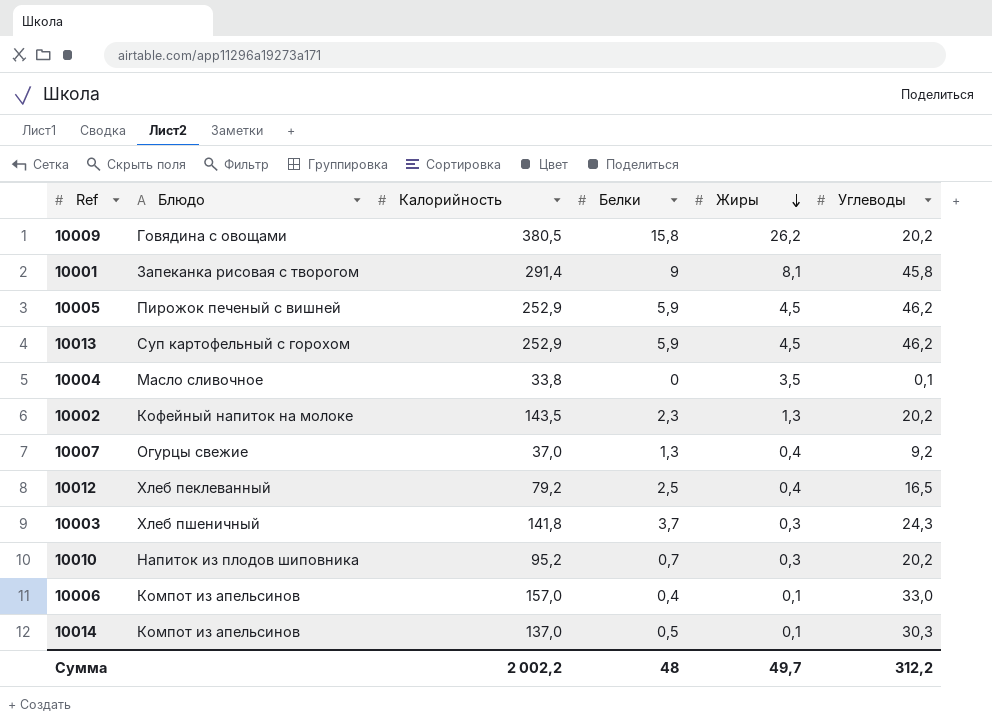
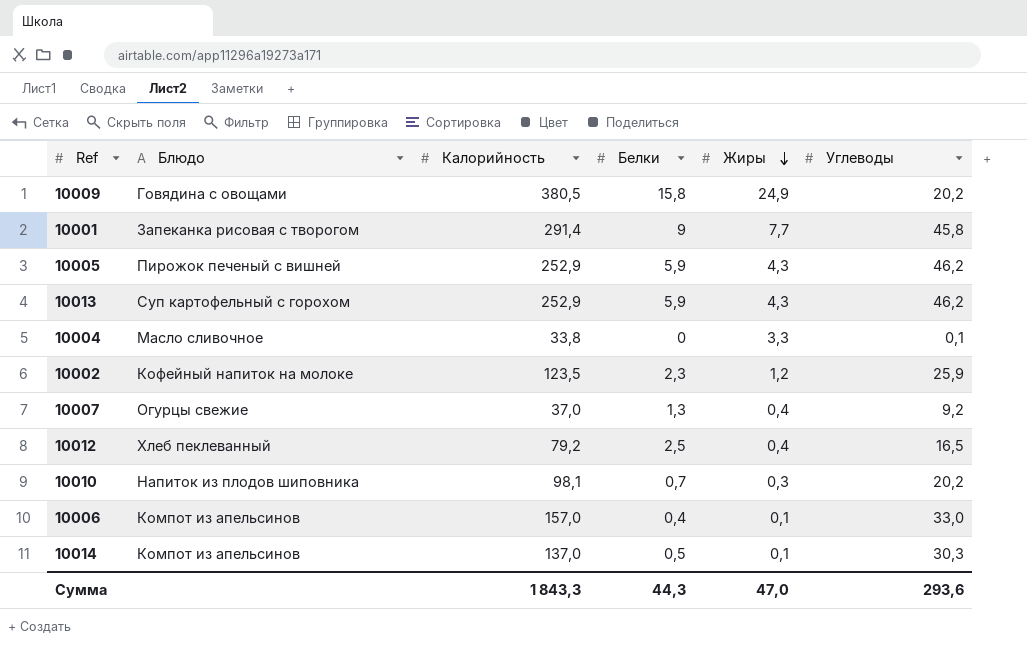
row 10003: Хлеб пшеничный | 141,8 | 3,7 | 0,3 | 24,3 -> none
10009 | Жиры: 26,2 -> 24,9
10001 | Жиры: 8,1 -> 7,7
10005 | Жиры: 4,5 -> 4,3
10013 | Жиры: 4,5 -> 4,3
10004 | Жиры: 3,5 -> 3,3
10002 | Калорийность: 143,5 -> 123,5
10002 | Жиры: 1,3 -> 1,2
10002 | Углеводы: 20,2 -> 25,9
10010 | Калорийность: 95,2 -> 98,1
Сумма | Калорийность: 2 002,2 -> 1 843,3
Сумма | Белки: 48 -> 44,3
Сумма | Жиры: 49,7 -> 47,0
Сумма | Углеводы: 312,2 -> 293,6

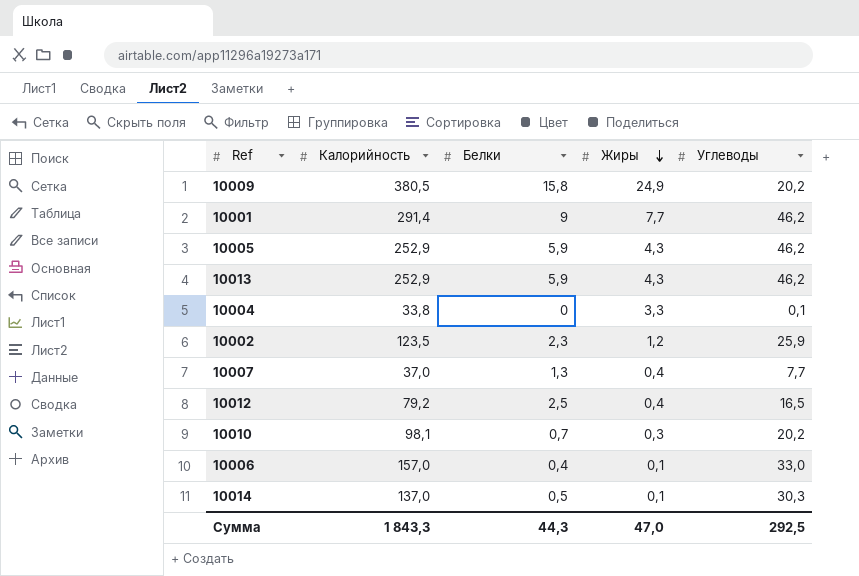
column Блюдо | position: 2 -> none
10001 | Углеводы: 45,8 -> 46,2
10007 | Углеводы: 9,2 -> 7,7
Сумма | Углеводы: 293,6 -> 292,5

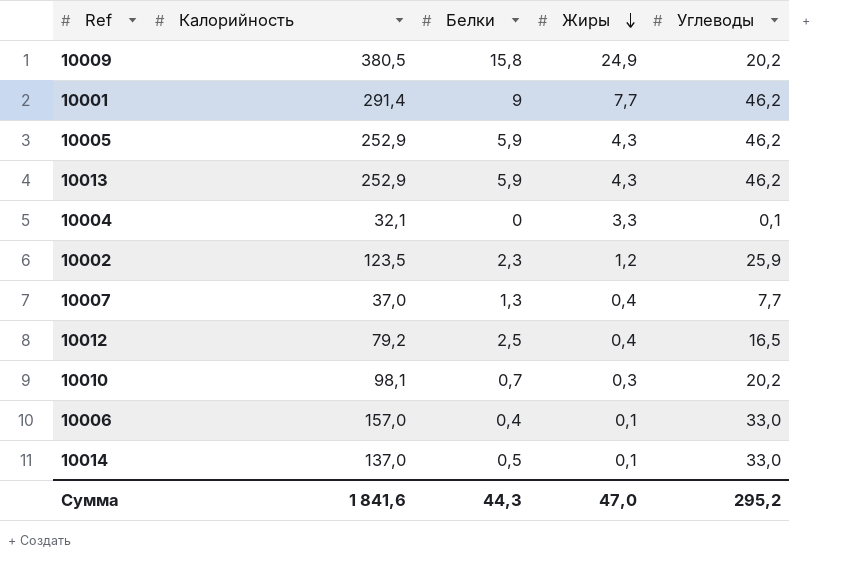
10004 | Калорийность: 33,8 -> 32,1
10014 | Углеводы: 30,3 -> 33,0
Сумма | Калорийность: 1 843,3 -> 1 841,6
Сумма | Углеводы: 292,5 -> 295,2

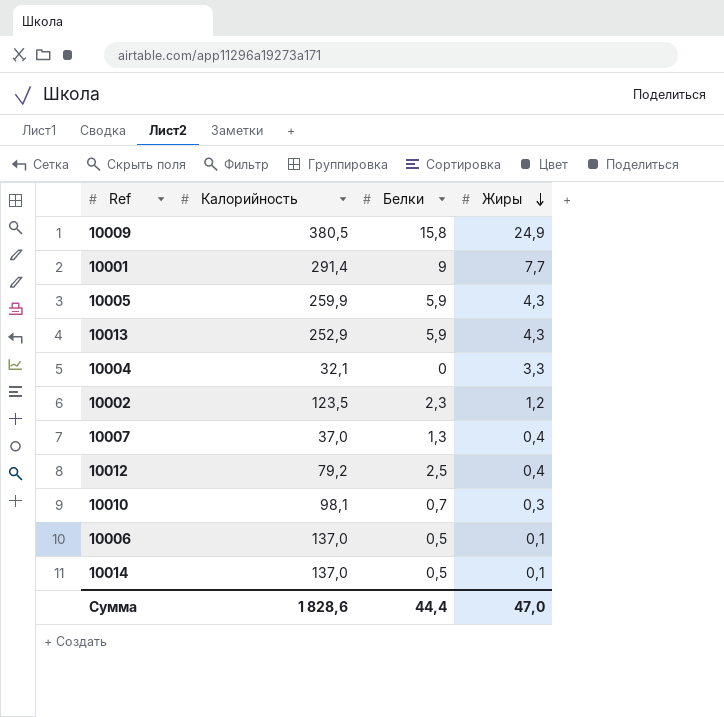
column Углеводы | position: 5 -> none
10005 | Калорийность: 252,9 -> 259,9
10006 | Калорийность: 157,0 -> 137,0
10006 | Белки: 0,4 -> 0,5
Сумма | Калорийность: 1 841,6 -> 1 828,6
Сумма | Белки: 44,3 -> 44,4

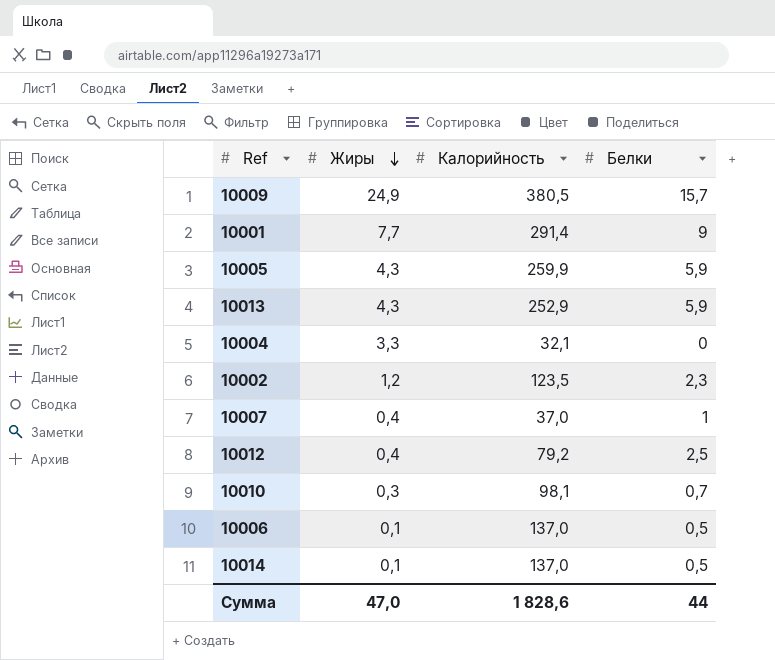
column Жиры | position: 4 -> 2
10009 | Белки: 15,8 -> 15,7
10007 | Белки: 1,3 -> 1
Сумма | Белки: 44,4 -> 44

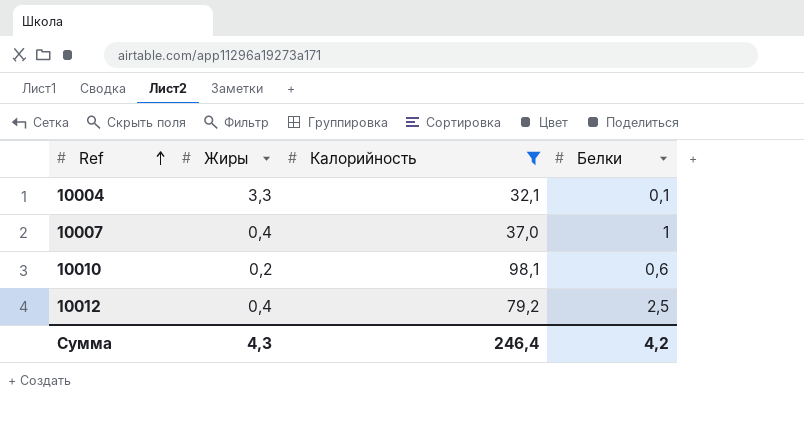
filter: none -> Калорийность <= 98,1
row order: Жиры descending -> Ref ascending
10004 | Белки: 0 -> 0,1
10010 | Жиры: 0,3 -> 0,2
10010 | Белки: 0,7 -> 0,6
Сумма | Жиры: 47,0 -> 4,3
Сумма | Калорийность: 1 828,6 -> 246,4
Сумма | Белки: 44 -> 4,2

